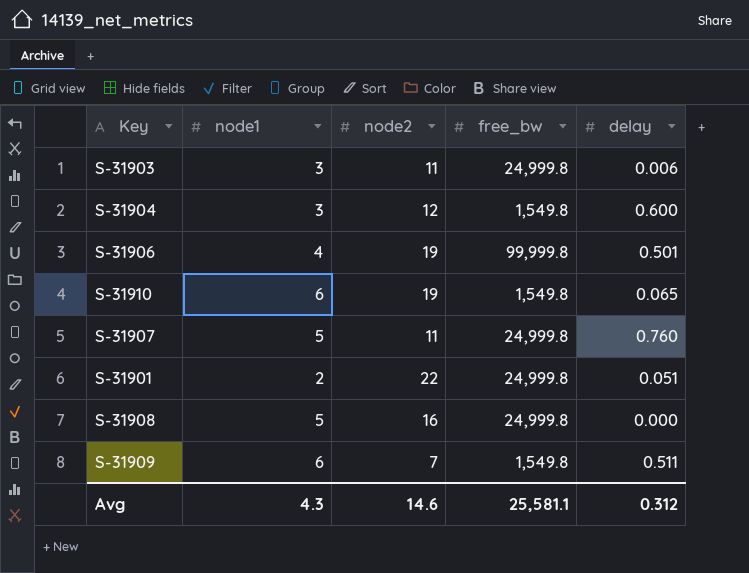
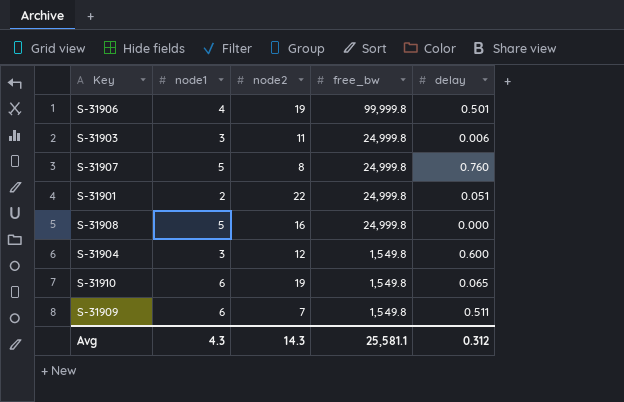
row order: none -> free_bw descending
S-31907 | node2: 11 -> 8
Avg | node2: 14.6 -> 14.3

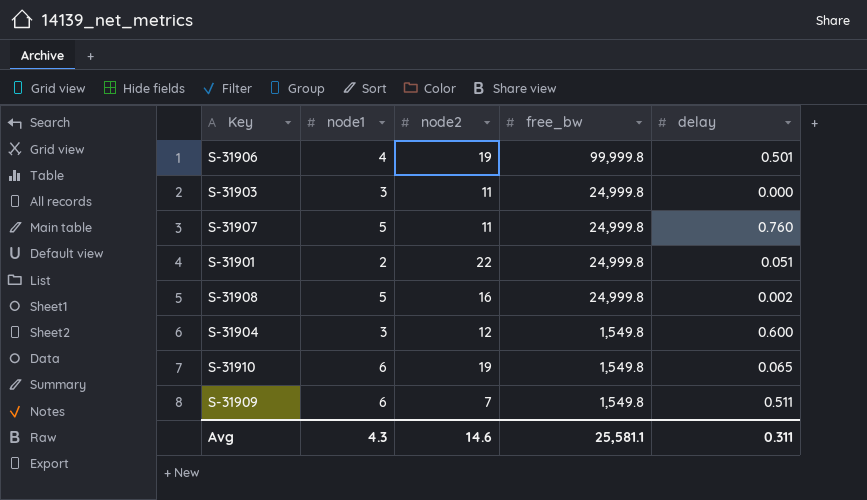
S-31903 | delay: 0.006 -> 0.000
S-31907 | node2: 8 -> 11
S-31908 | delay: 0.000 -> 0.002
Avg | node2: 14.3 -> 14.6
Avg | delay: 0.312 -> 0.311

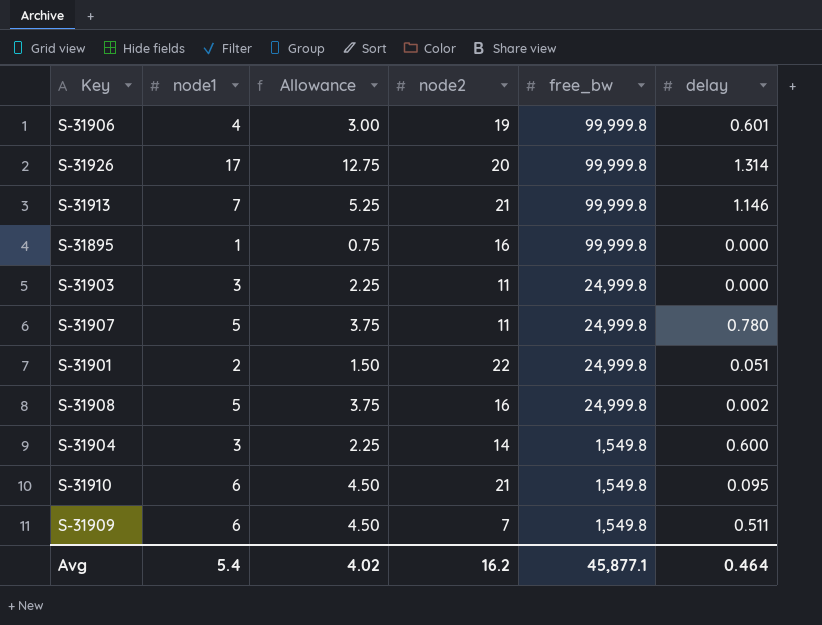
column Allowance | formula: none -> [node1] * 0.75
S-31906 | delay: 0.501 -> 0.601
row S-31926: none -> 17 | 12.75 | 20 | 99,999.8 | 1.314
row S-31913: none -> 7 | 5.25 | 21 | 99,999.8 | 1.146
row S-31895: none -> 1 | 0.75 | 16 | 99,999.8 | 0.000
S-31907 | delay: 0.760 -> 0.780
S-31904 | node2: 12 -> 14
S-31910 | node2: 19 -> 21
S-31910 | delay: 0.065 -> 0.095
Avg | node1: 4.3 -> 5.4
Avg | node2: 14.6 -> 16.2
Avg | free_bw: 25,581.1 -> 45,877.1
Avg | delay: 0.311 -> 0.464

